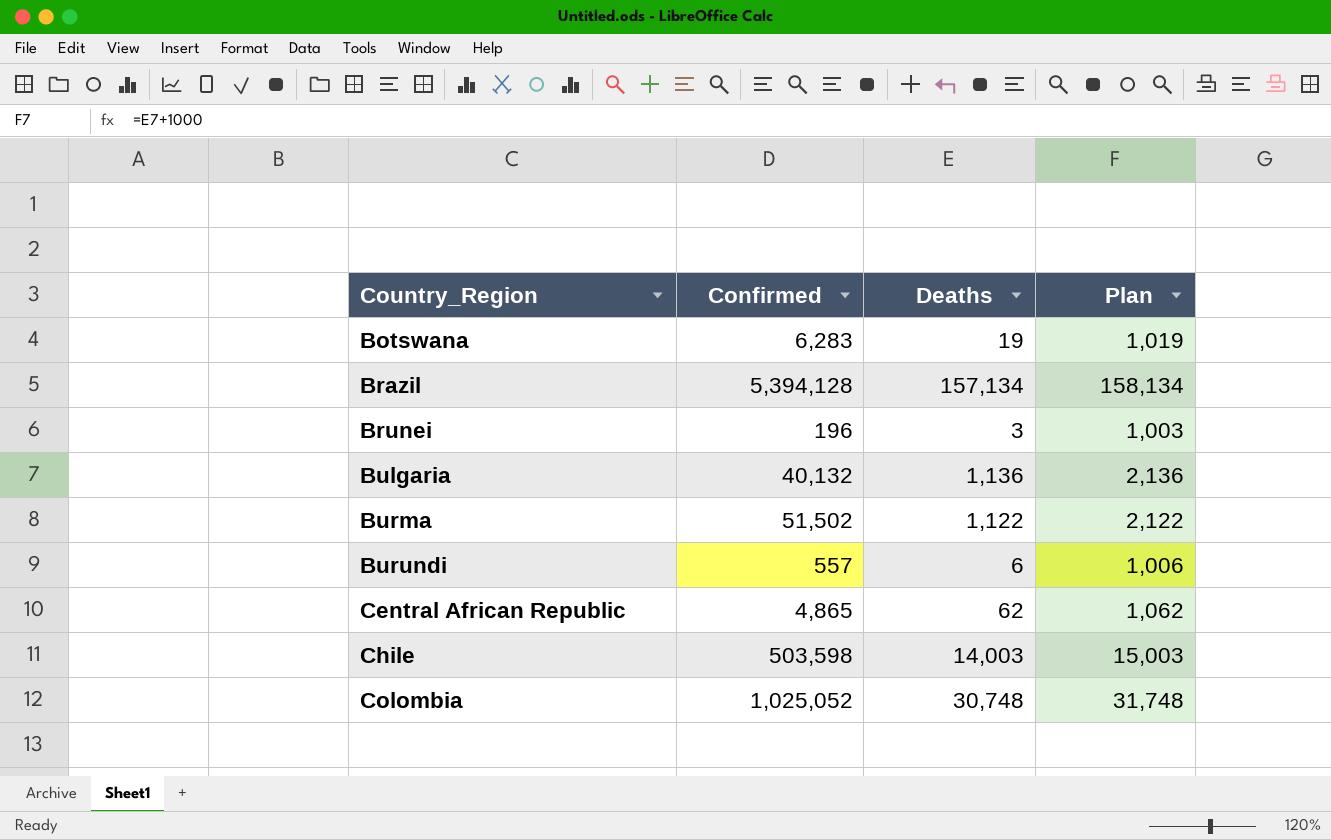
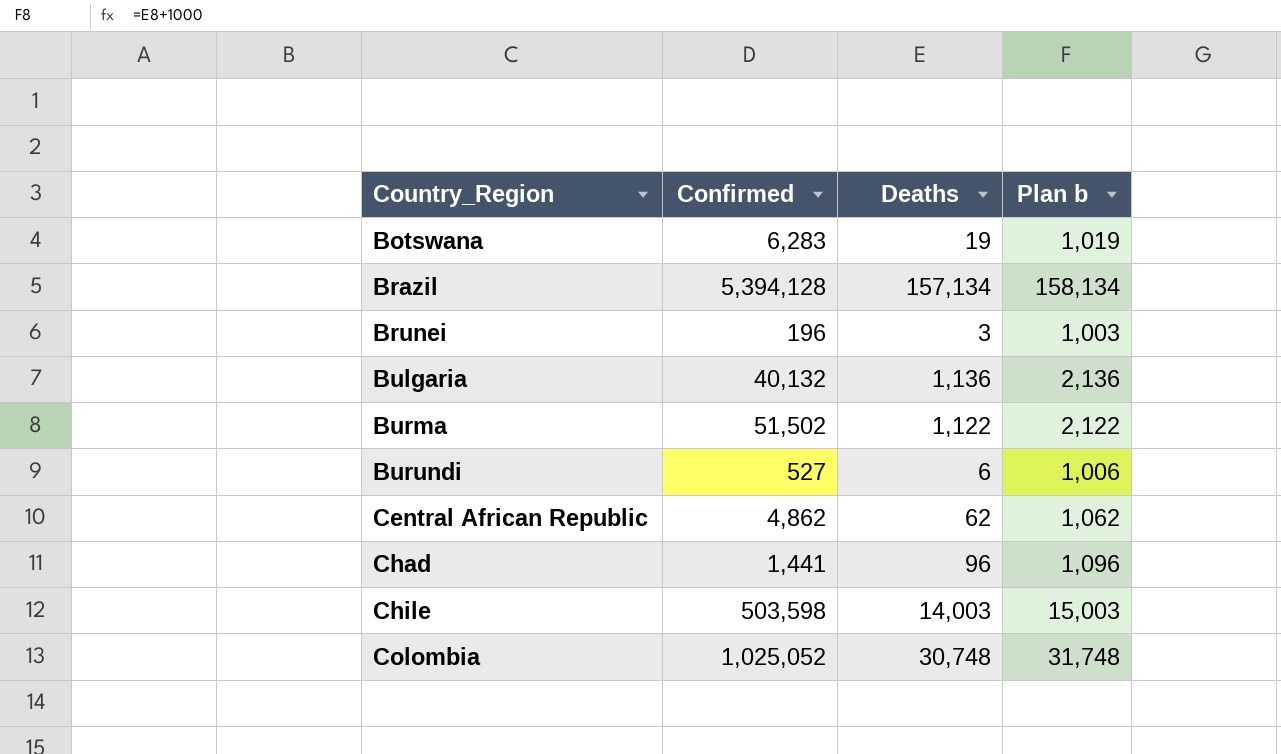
column name: Plan -> Plan b
Burundi | Confirmed: 557 -> 527
Central African Republic | Confirmed: 4,865 -> 4,862
row Chad: none -> 1,441 | 96 | 1,096

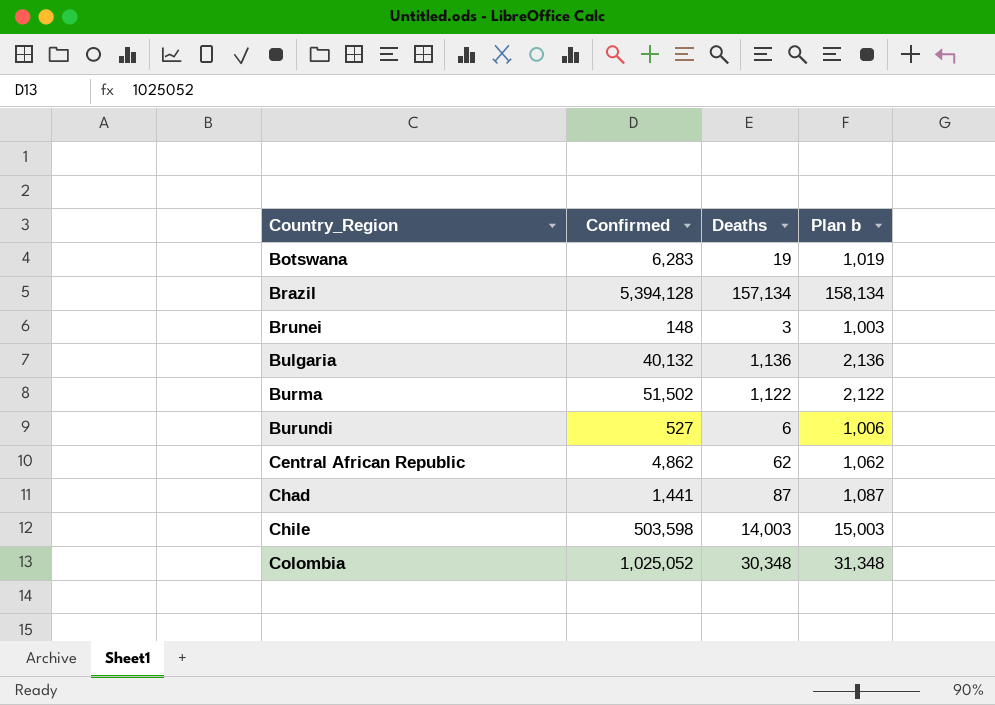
Brunei | Confirmed: 196 -> 148
Chad | Deaths: 96 -> 87
Chad | Plan b: 1,096 -> 1,087
Colombia | Deaths: 30,748 -> 30,348
Colombia | Plan b: 31,748 -> 31,348

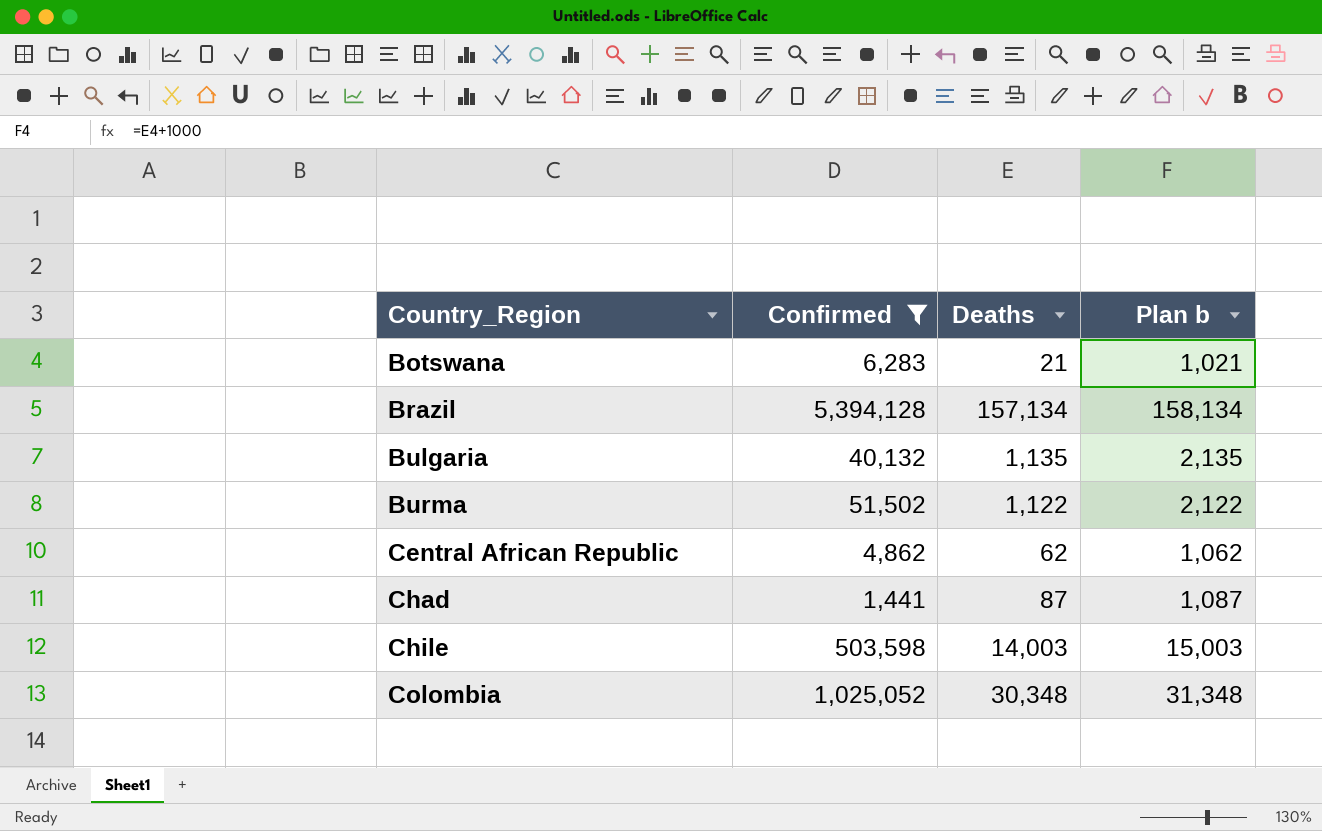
filter: none -> Confirmed >= 1,441
Botswana | Deaths: 19 -> 21
Botswana | Plan b: 1,019 -> 1,021
Bulgaria | Deaths: 1,136 -> 1,135
Bulgaria | Plan b: 2,136 -> 2,135

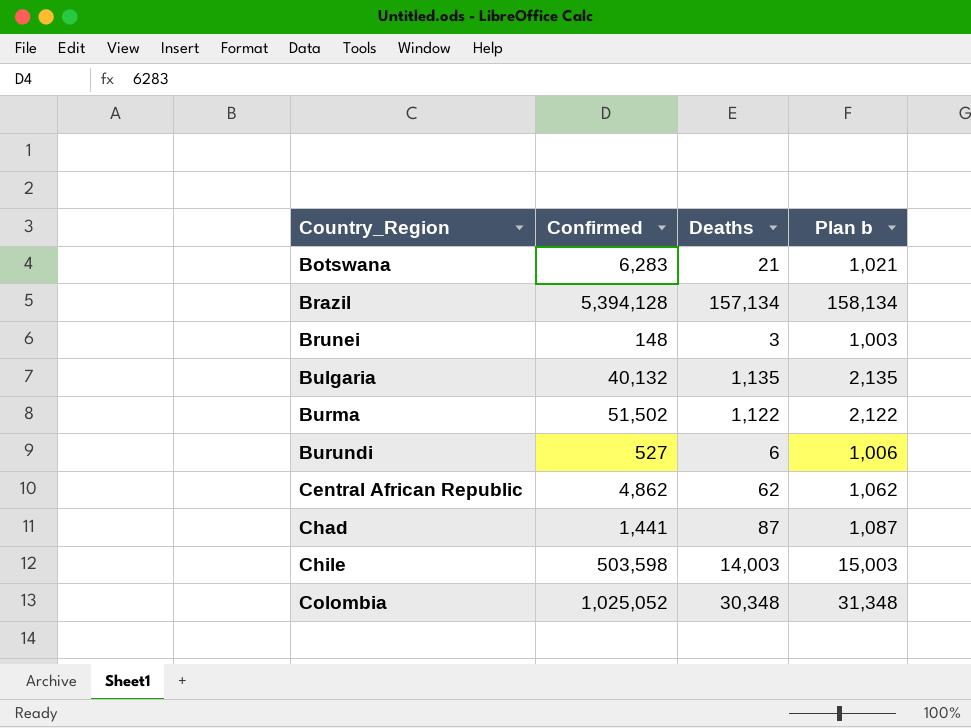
filter: Confirmed >= 1,441 -> none

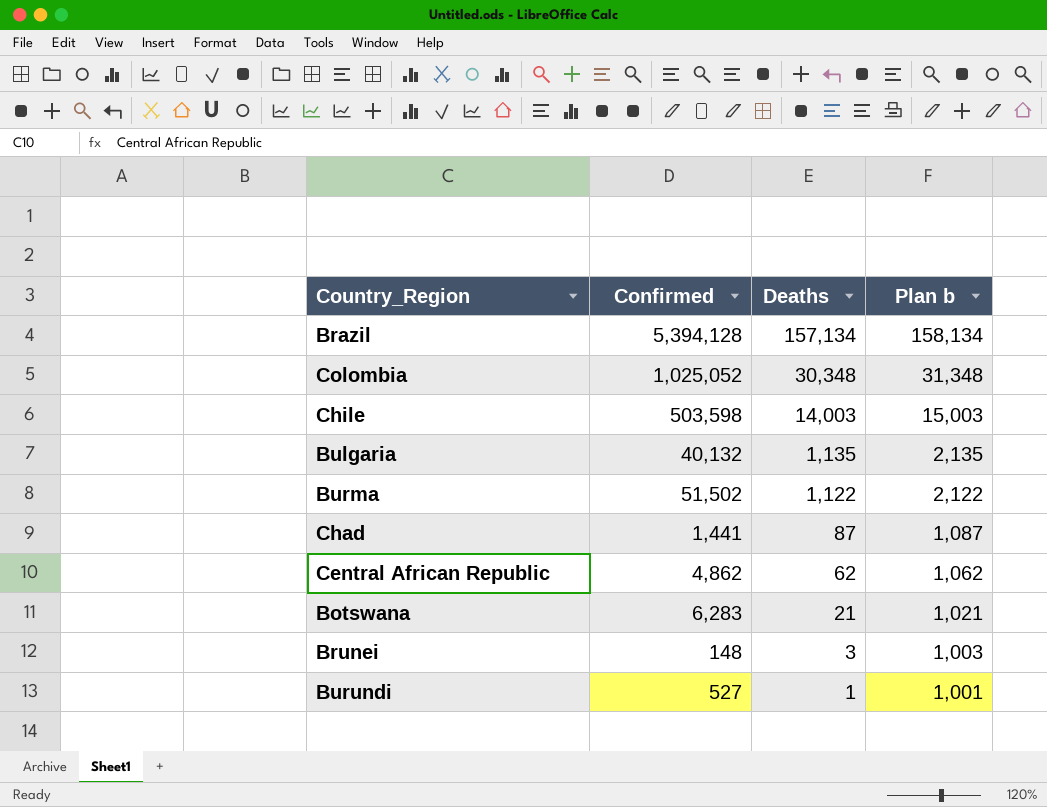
row order: Country_Region ascending -> Deaths descending
Burundi | Deaths: 6 -> 1
Burundi | Plan b: 1,006 -> 1,001

